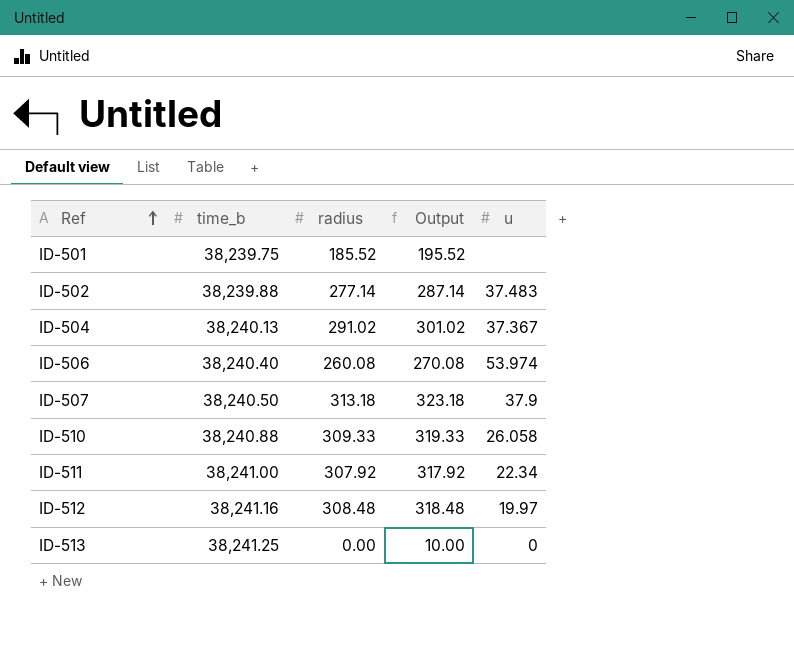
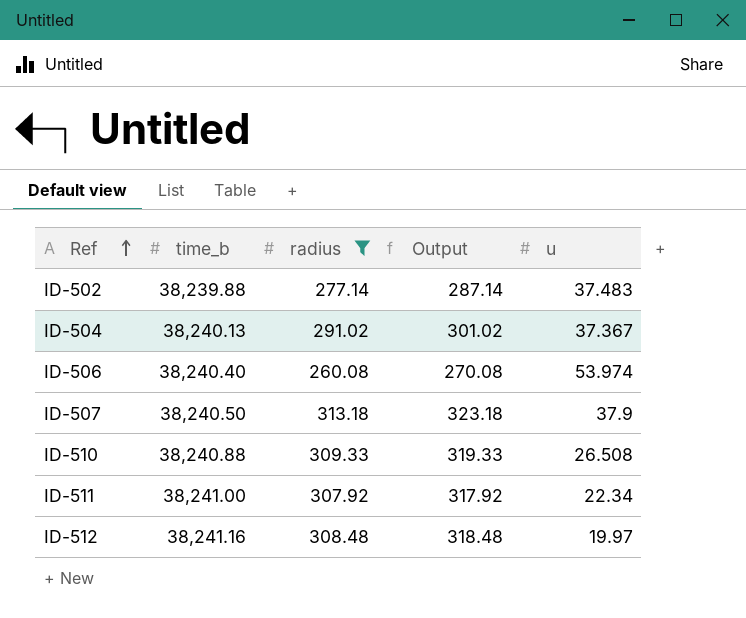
filter: none -> radius >= 260.08
ID-510 | u: 26.058 -> 26.508

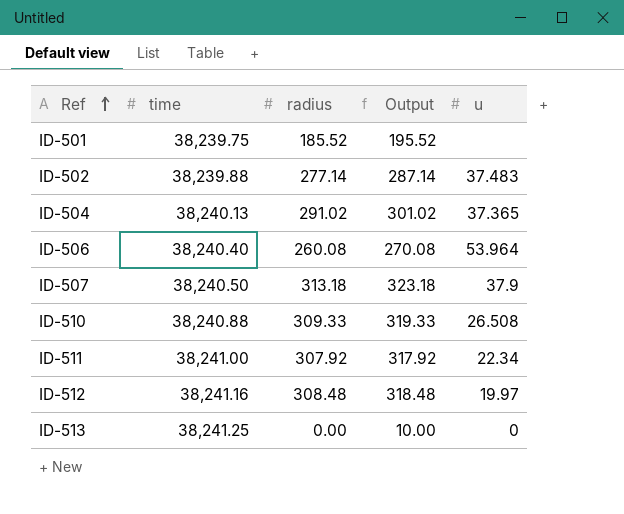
filter: radius >= 260.08 -> none
column name: time_b -> time
ID-504 | u: 37.367 -> 37.365
ID-506 | u: 53.974 -> 53.964

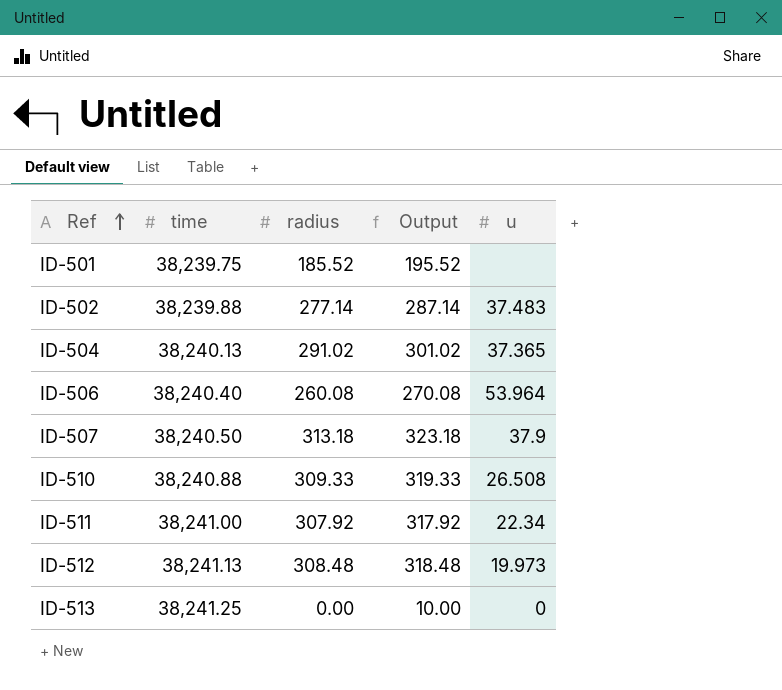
ID-512 | time: 38,241.16 -> 38,241.13
ID-512 | u: 19.97 -> 19.973

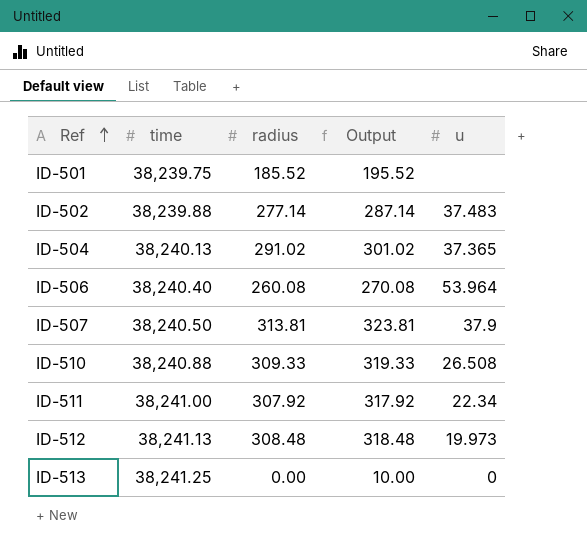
ID-507 | radius: 313.18 -> 313.81
ID-507 | Output: 323.18 -> 323.81

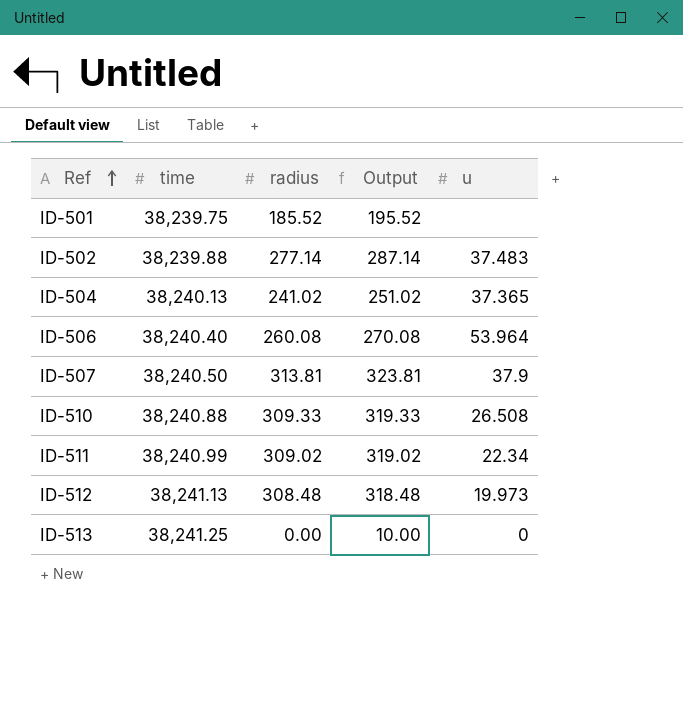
ID-504 | radius: 291.02 -> 241.02
ID-504 | Output: 301.02 -> 251.02
ID-511 | time: 38,241.00 -> 38,240.99
ID-511 | radius: 307.92 -> 309.02
ID-511 | Output: 317.92 -> 319.02

